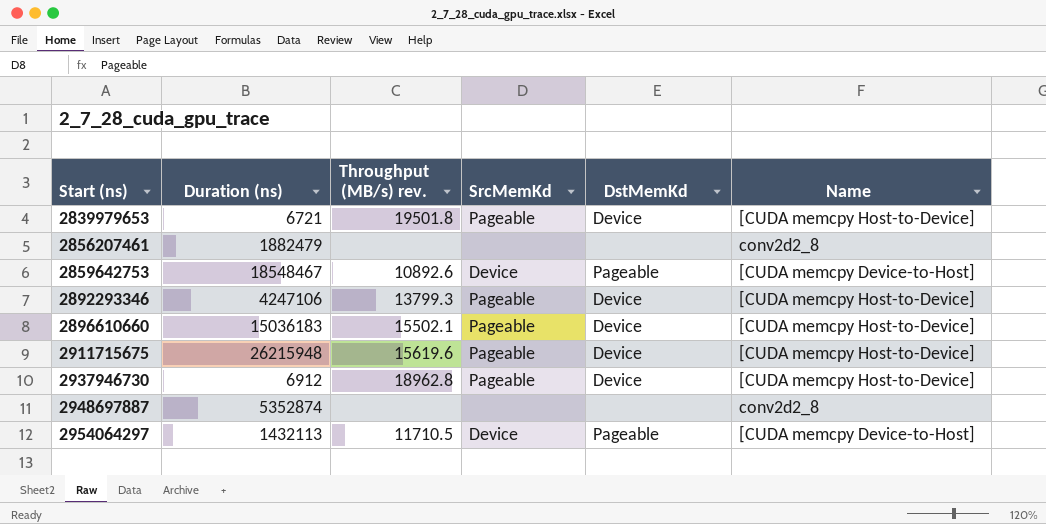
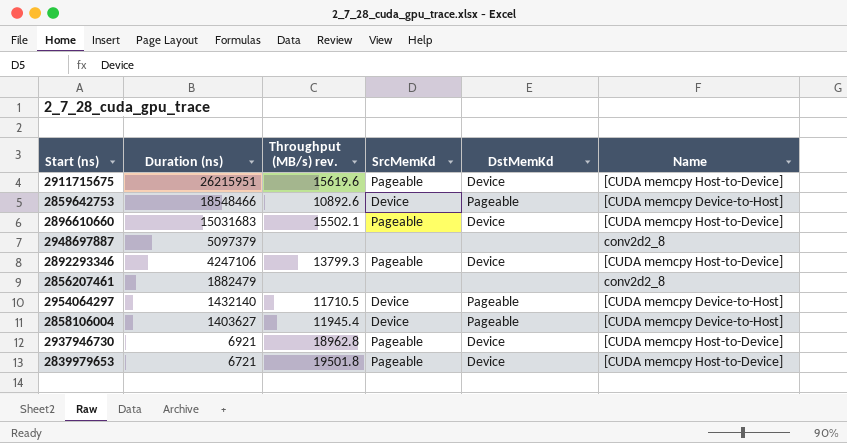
row order: Start (ns) ascending -> Duration (ns) descending
2911715675 | Duration (ns): 26215948 -> 26215951
2859642753 | Duration (ns): 18548467 -> 18548466
2896610660 | Duration (ns): 15036183 -> 15031683
2948697887 | Duration (ns): 5352874 -> 5097379
2954064297 | Duration (ns): 1432113 -> 1432140
row 2858106004: none -> 1403627 | 11945.4 | Device | Pageable | [CUDA memcpy Device-to-Host]
2937946730 | Duration (ns): 6912 -> 6921

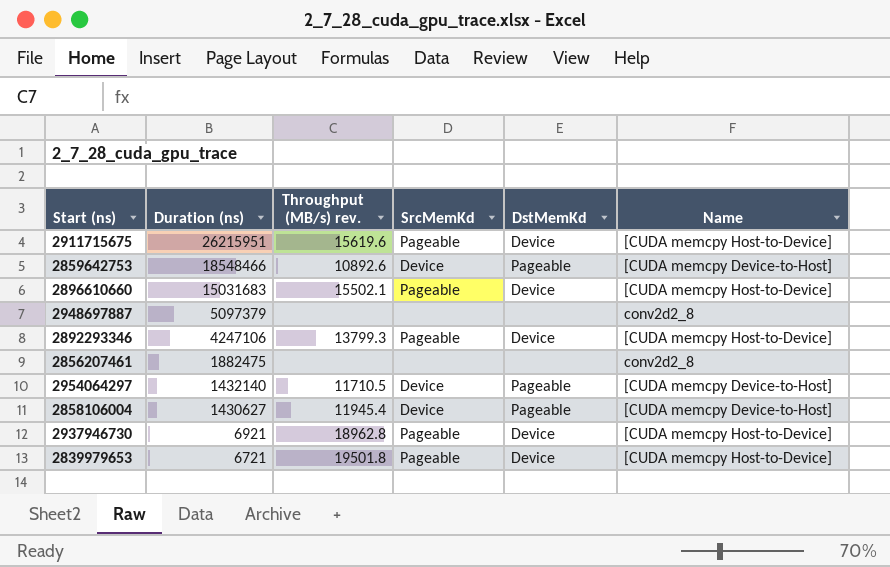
2856207461 | Duration (ns): 1882479 -> 1882475
2858106004 | Duration (ns): 1403627 -> 1430627

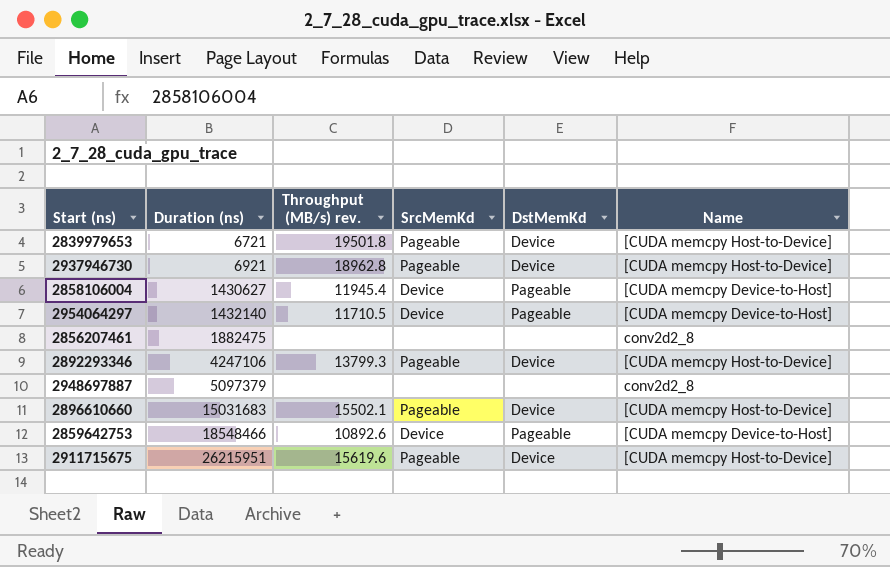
row order: Duration (ns) descending -> Duration (ns) ascending

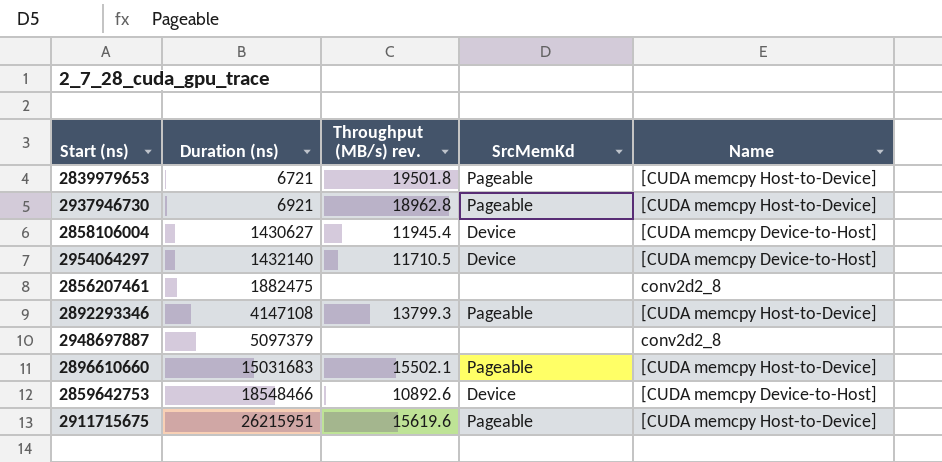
column DstMemKd | position: 5 -> none
2892293346 | Duration (ns): 4247106 -> 4147108

